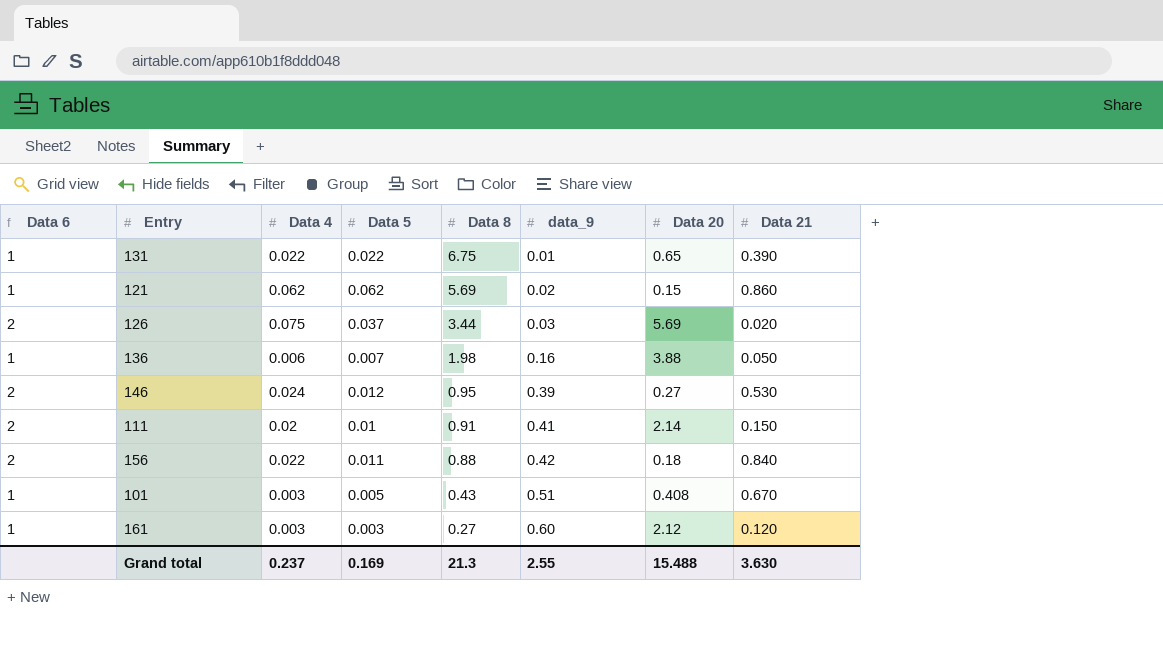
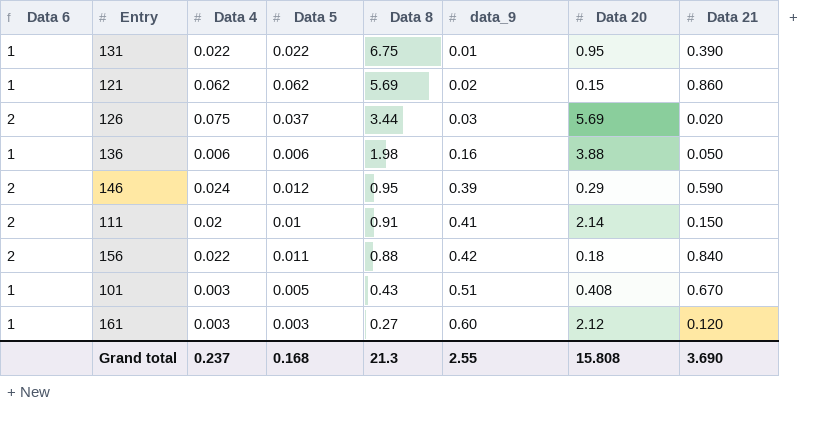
131 | Data 20: 0.65 -> 0.95
136 | Data 5: 0.007 -> 0.006
146 | Data 20: 0.27 -> 0.29
146 | Data 21: 0.530 -> 0.590
Grand total | Data 5: 0.169 -> 0.168
Grand total | Data 20: 15.488 -> 15.808
Grand total | Data 21: 3.630 -> 3.690

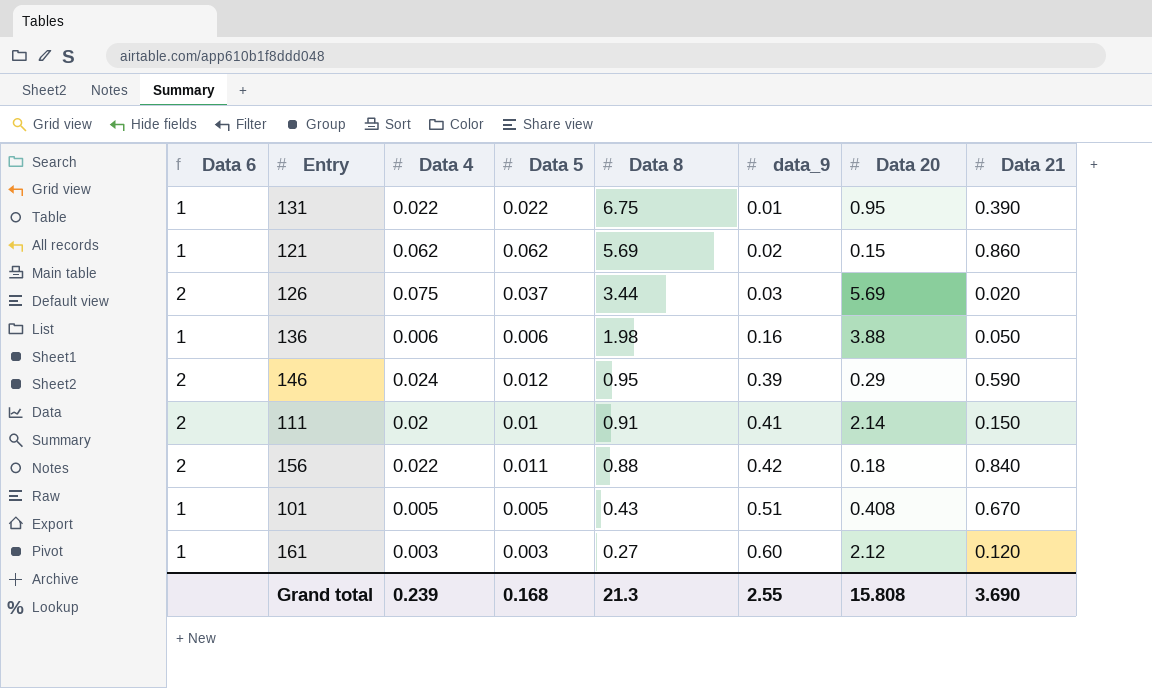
101 | Data 4: 0.003 -> 0.005
Grand total | Data 4: 0.237 -> 0.239

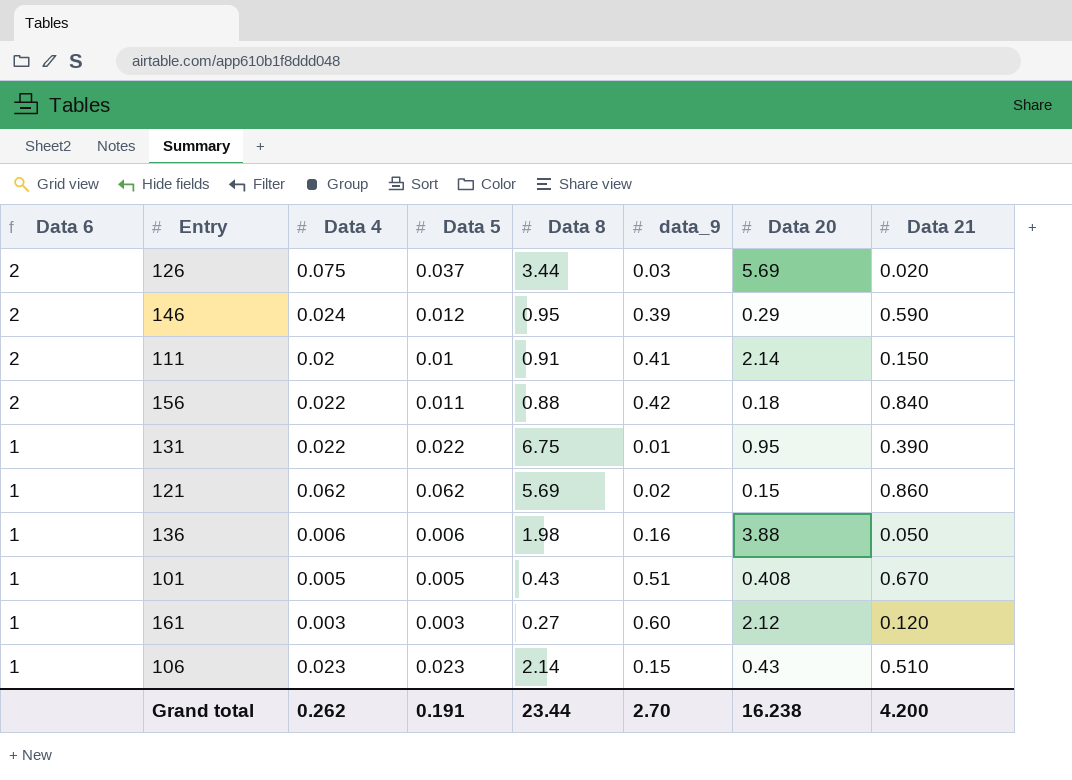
row order: Data 8 descending -> Data 6 descending
row 106: none -> 1 | 0.023 | 0.023 | 2.14 | 0.15 | 0.43 | 0.510
Grand total | Data 4: 0.239 -> 0.262
Grand total | Data 5: 0.168 -> 0.191
Grand total | Data 8: 21.3 -> 23.44
Grand total | data_9: 2.55 -> 2.70
Grand total | Data 20: 15.808 -> 16.238
Grand total | Data 21: 3.690 -> 4.200

